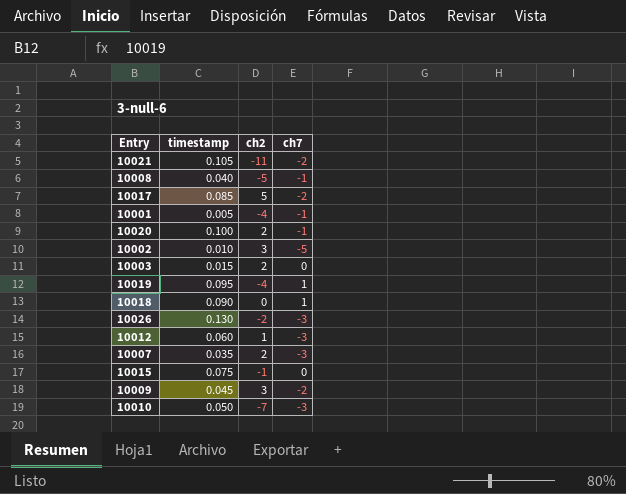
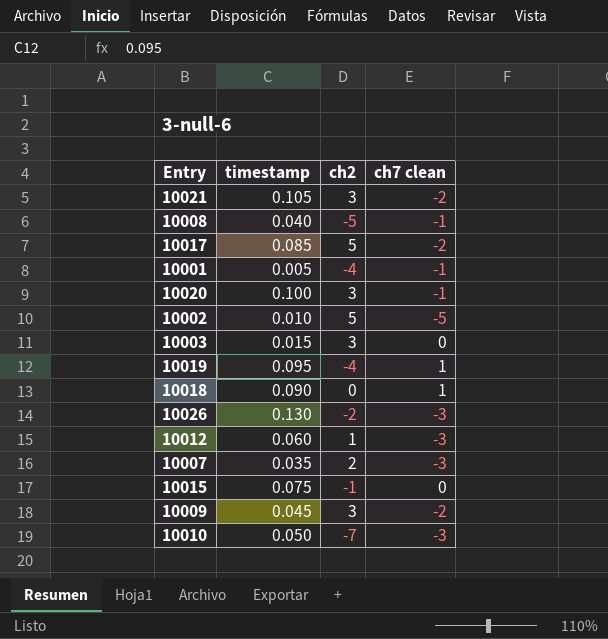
column name: ch7 -> ch7 clean
10021 | ch2: -11 -> 3
10020 | ch2: 2 -> 3
10002 | ch2: 3 -> 5
10003 | ch2: 2 -> 3

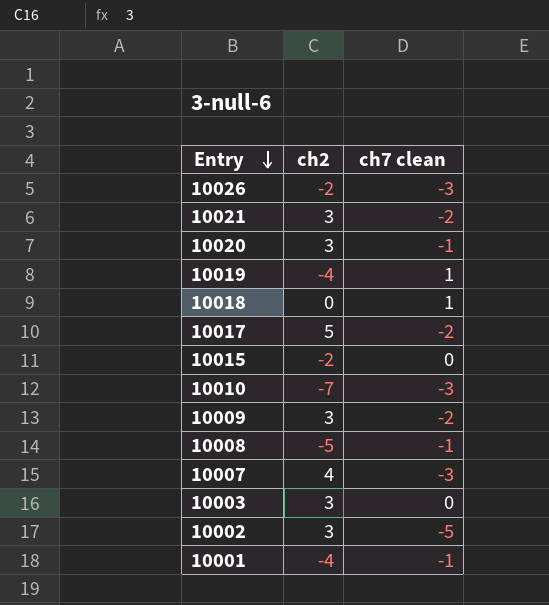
row order: none -> Entry descending
column timestamp | position: 2 -> none
row 10012: 0.060 | 1 | -3 -> none
10015 | ch2: -1 -> -2
10007 | ch2: 2 -> 4
10002 | ch2: 5 -> 3

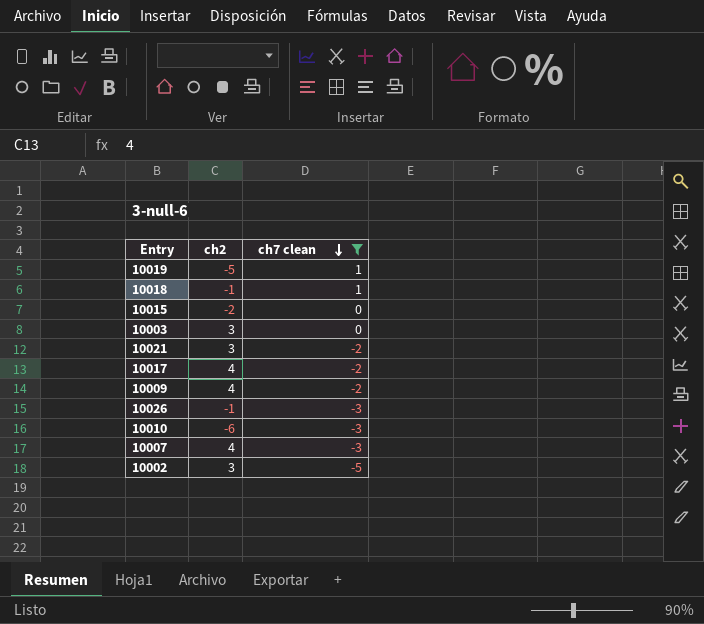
filter: none -> ch7 clean != -1
row order: Entry descending -> ch7 clean descending
10019 | ch2: -4 -> -5
10018 | ch2: 0 -> -1
10017 | ch2: 5 -> 4
10009 | ch2: 3 -> 4
10026 | ch2: -2 -> -1
10010 | ch2: -7 -> -6

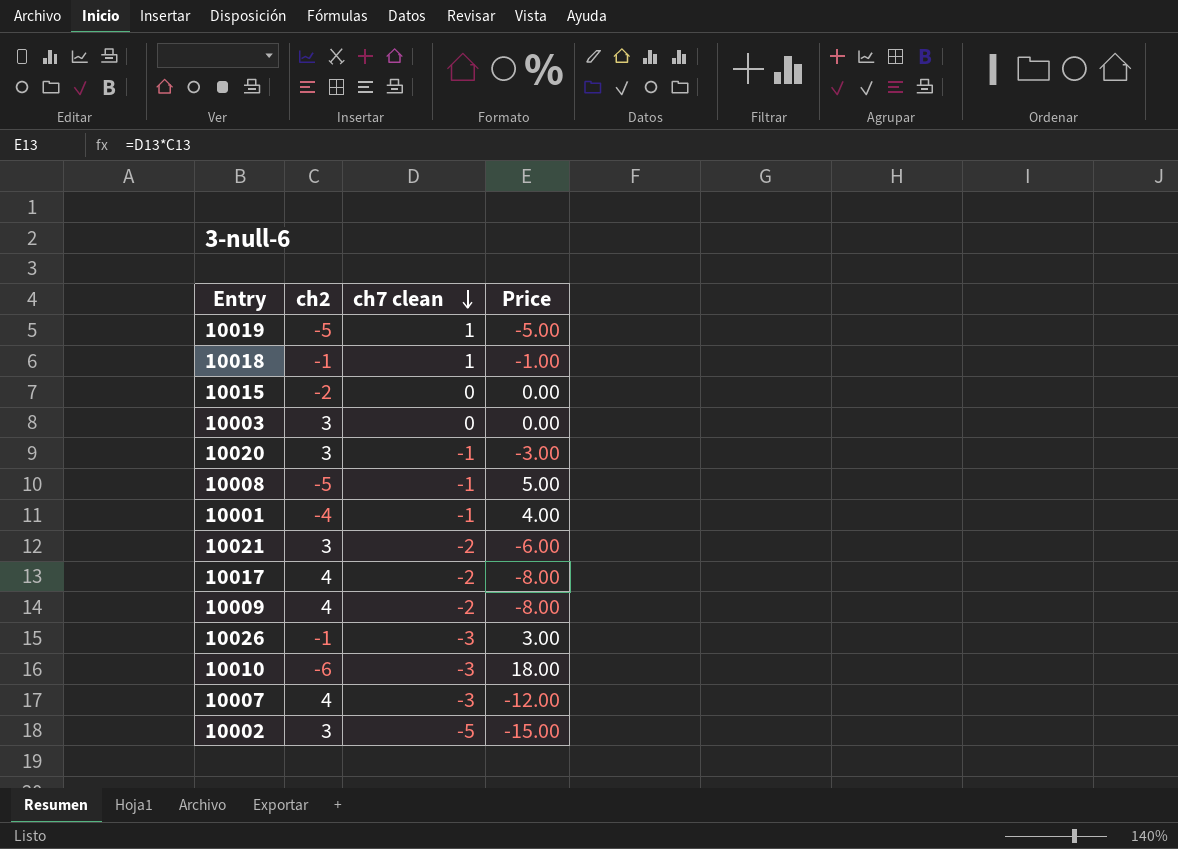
filter: ch7 clean != -1 -> none
column Price | formula: none -> [ch2] * [ch7 clean]

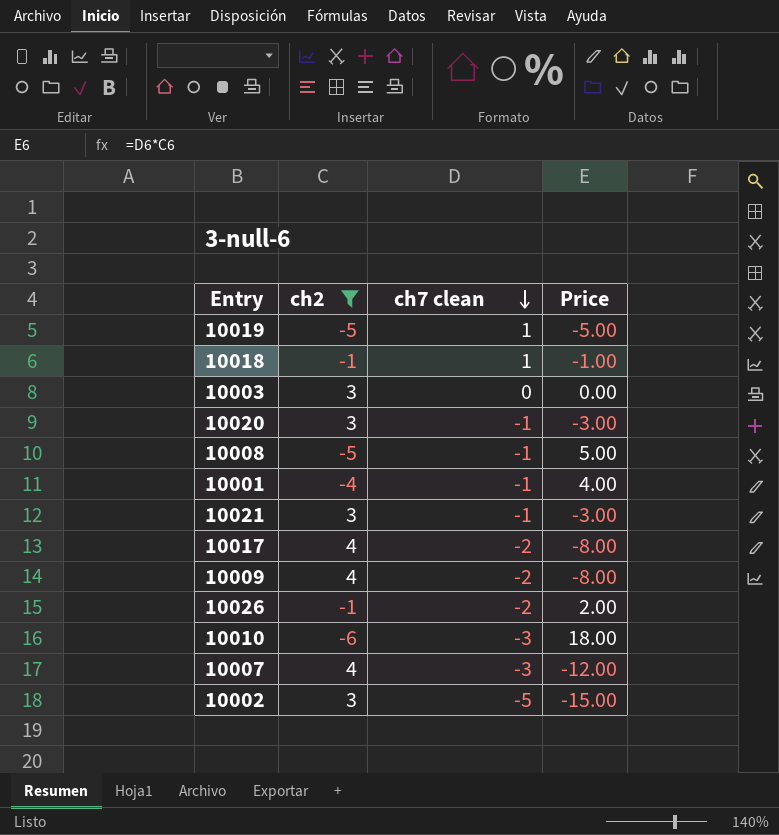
filter: none -> ch2 != -2
10021 | ch7 clean: -2 -> -1
10021 | Price: -6.00 -> -3.00
10026 | ch7 clean: -3 -> -2
10026 | Price: 3.00 -> 2.00

